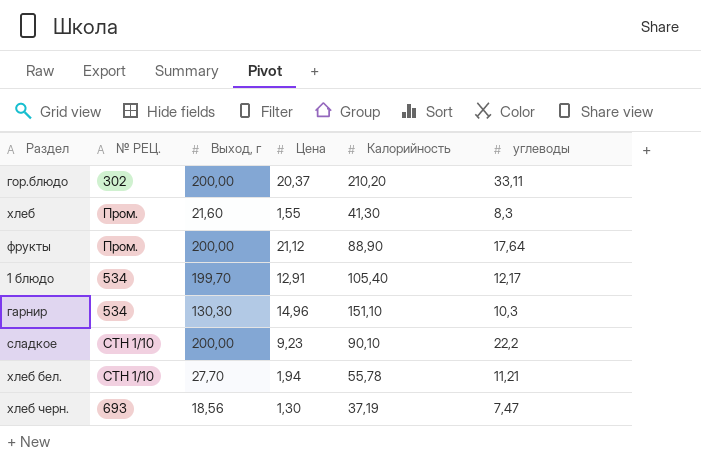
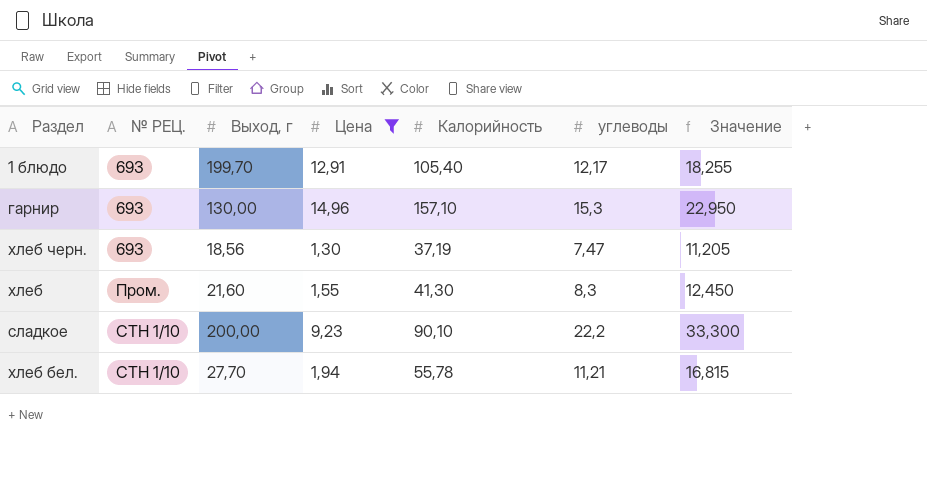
filter: none -> Цена <= 14,96
row order: none -> № РЕЦ. ascending
column Значение | formula: none -> [углеводы] * 1,5
1 блюдо | № РЕЦ.: 534 -> 693
гарнир | № РЕЦ.: 534 -> 693
гарнир | Выход, г: 130,30 -> 130,00
гарнир | Калорийность: 151,10 -> 157,10
гарнир | углеводы: 10,3 -> 15,3

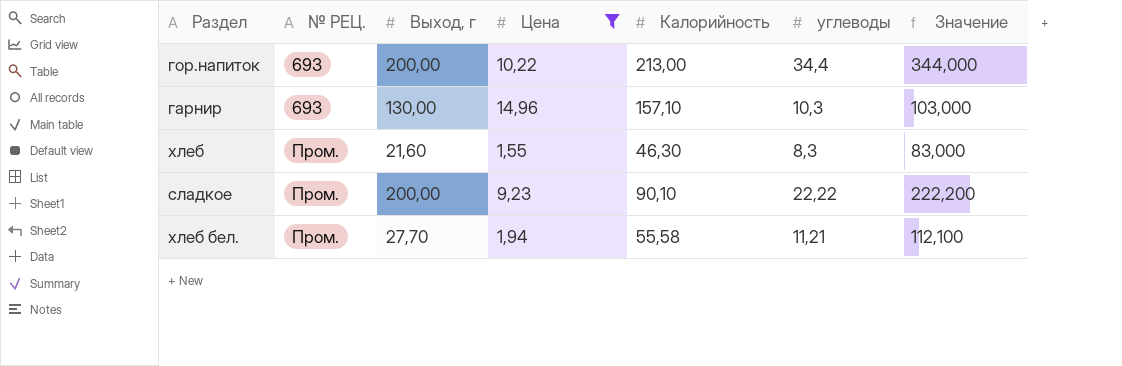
column Значение | formula: [углеводы] * 1,5 -> [углеводы] * 10
row 1 блюдо: 693 | 199,70 | 12,91 | 105,40 | 12,17 | 18,255 -> none
row хлеб черн.: 693 | 18,56 | 1,30 | 37,19 | 7,47 | 11,205 -> none
row гор.напиток: none -> 693 | 200,00 | 10,22 | 213,00 | 34,4 | 344,000
гарнир | углеводы: 15,3 -> 10,3
хлеб | Калорийность: 41,30 -> 46,30
сладкое | № РЕЦ.: СТН 1/10 -> Пром.
сладкое | углеводы: 22,2 -> 22,22
хлеб бел. | № РЕЦ.: СТН 1/10 -> Пром.
хлеб бел. | Калорийность: 55,78 -> 55,58

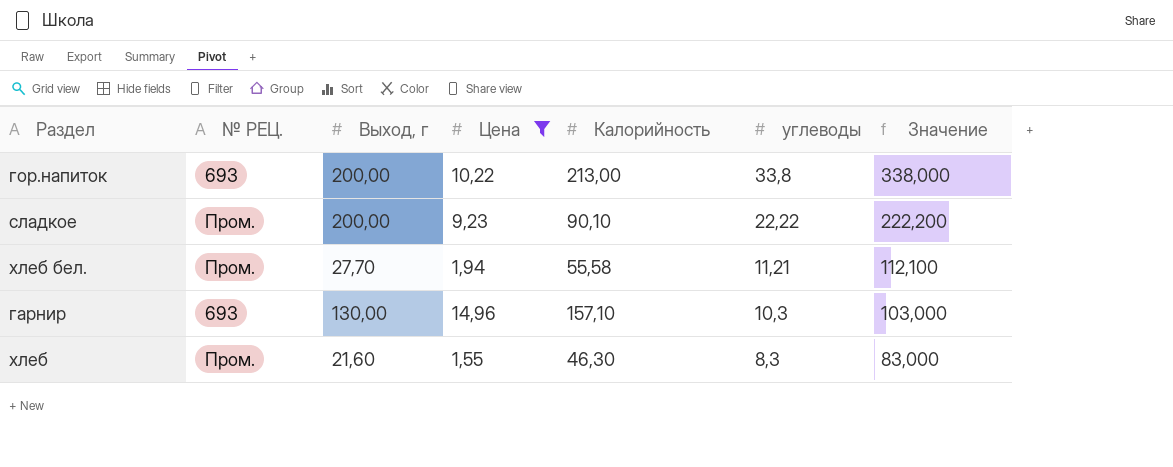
row order: № РЕЦ. ascending -> углеводы descending
гор.напиток | углеводы: 34,4 -> 33,8
гор.напиток | Значение: 344,000 -> 338,000

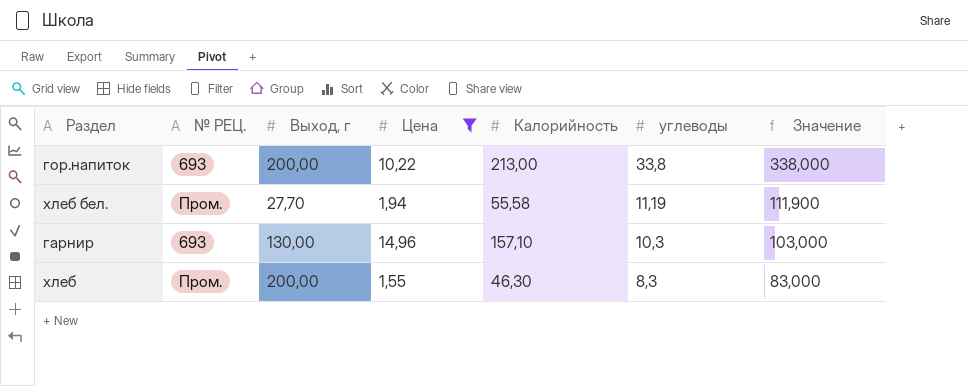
row сладкое: Пром. | 200,00 | 9,23 | 90,10 | 22,22 | 222,200 -> none
хлеб бел. | углеводы: 11,21 -> 11,19
хлеб бел. | Значение: 112,100 -> 111,900
хлеб | Выход, г: 21,60 -> 200,00

